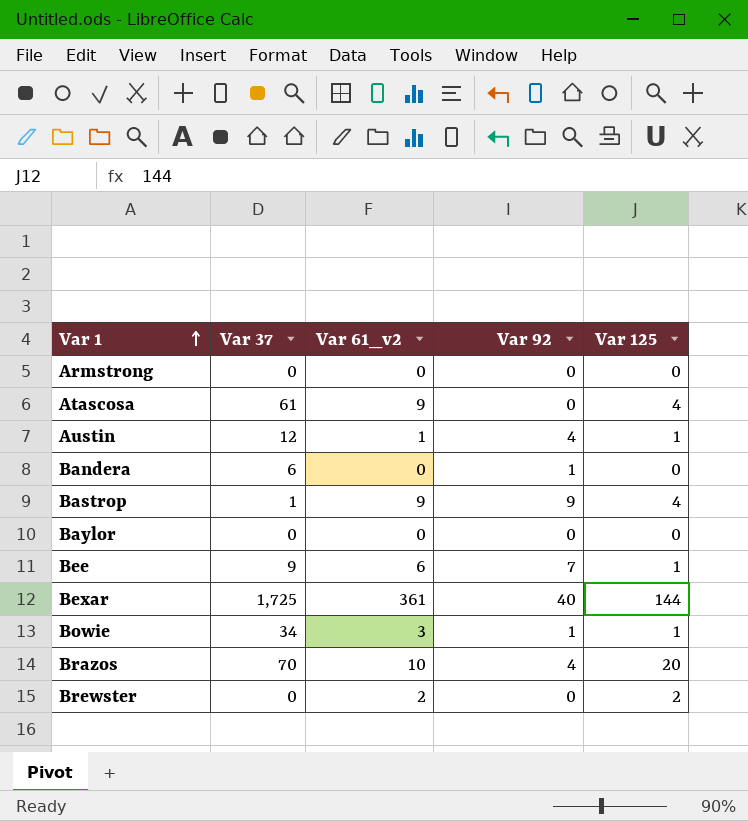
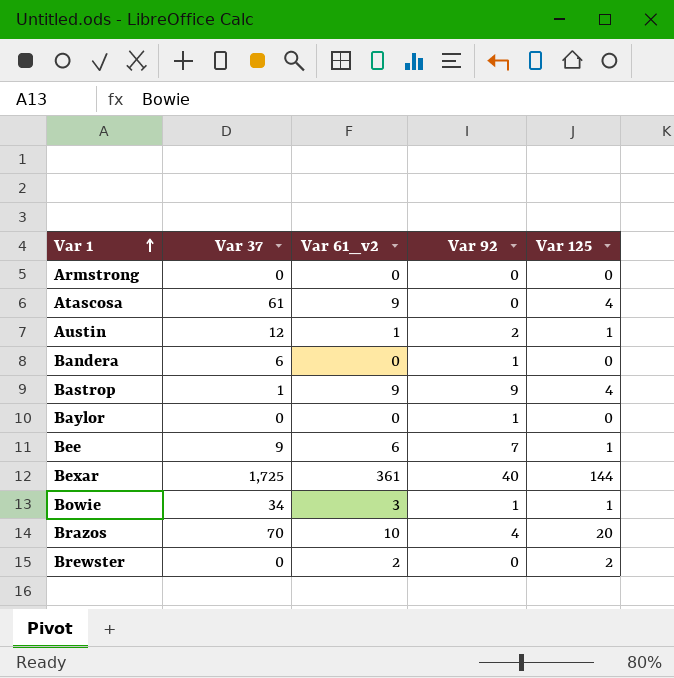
Austin | Var 92: 4 -> 2
Baylor | Var 92: 0 -> 1

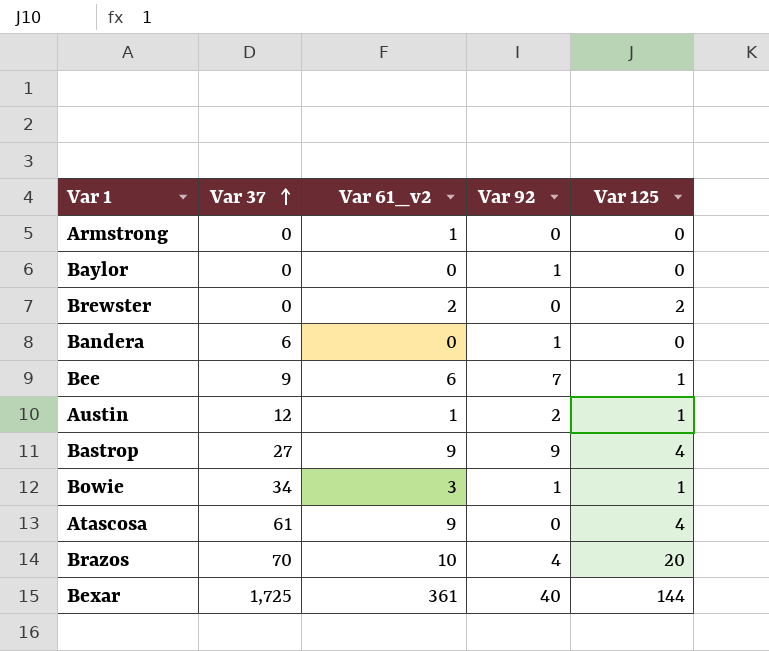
row order: Var 1 ascending -> Var 37 ascending
Armstrong | Var 61_v2: 0 -> 1
Bastrop | Var 37: 1 -> 27

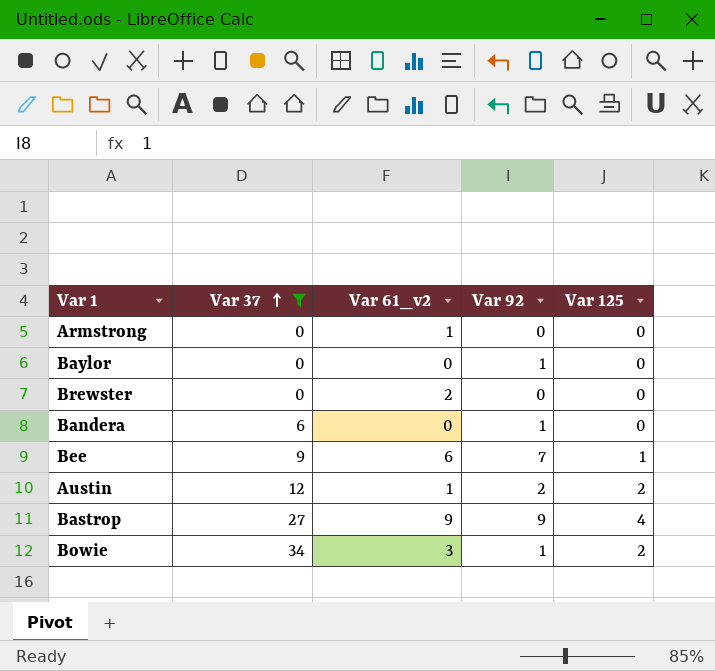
filter: none -> Var 37 <= 34
Brewster | Var 125: 2 -> 0
Austin | Var 125: 1 -> 2
Bowie | Var 125: 1 -> 2

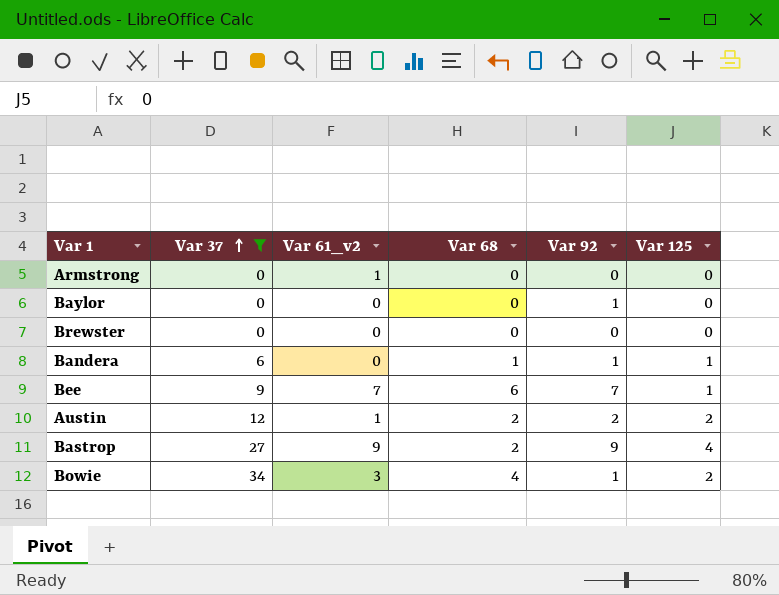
column Var 68 | position: none -> 4
Brewster | Var 61_v2: 2 -> 0
Bandera | Var 125: 0 -> 1
Bee | Var 61_v2: 6 -> 7

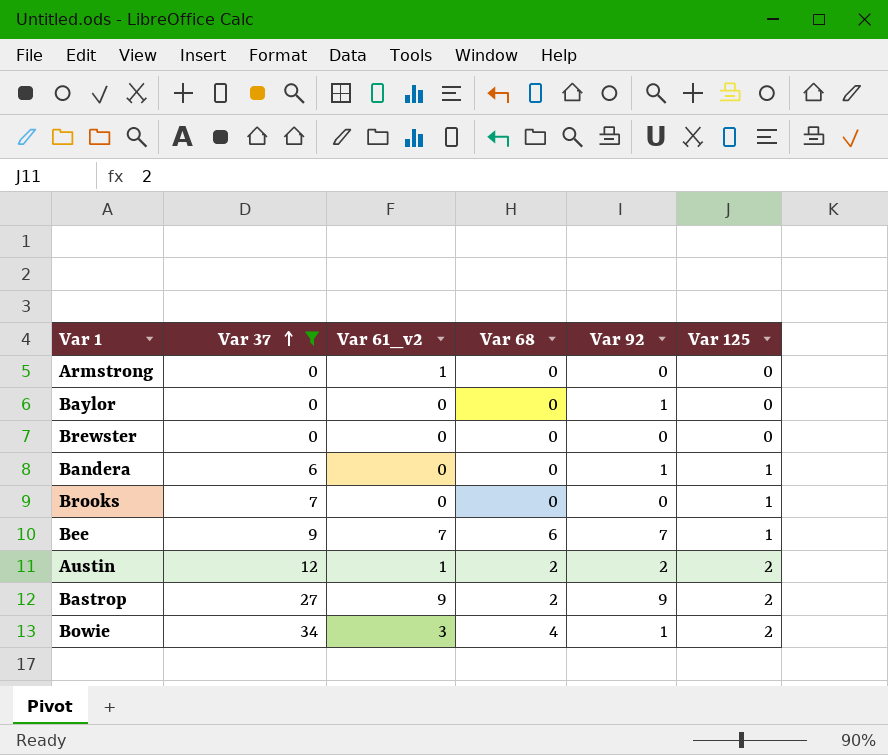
Bandera | Var 68: 1 -> 0
row Brooks: none -> 7 | 0 | 0 | 0 | 1
Bastrop | Var 125: 4 -> 2

